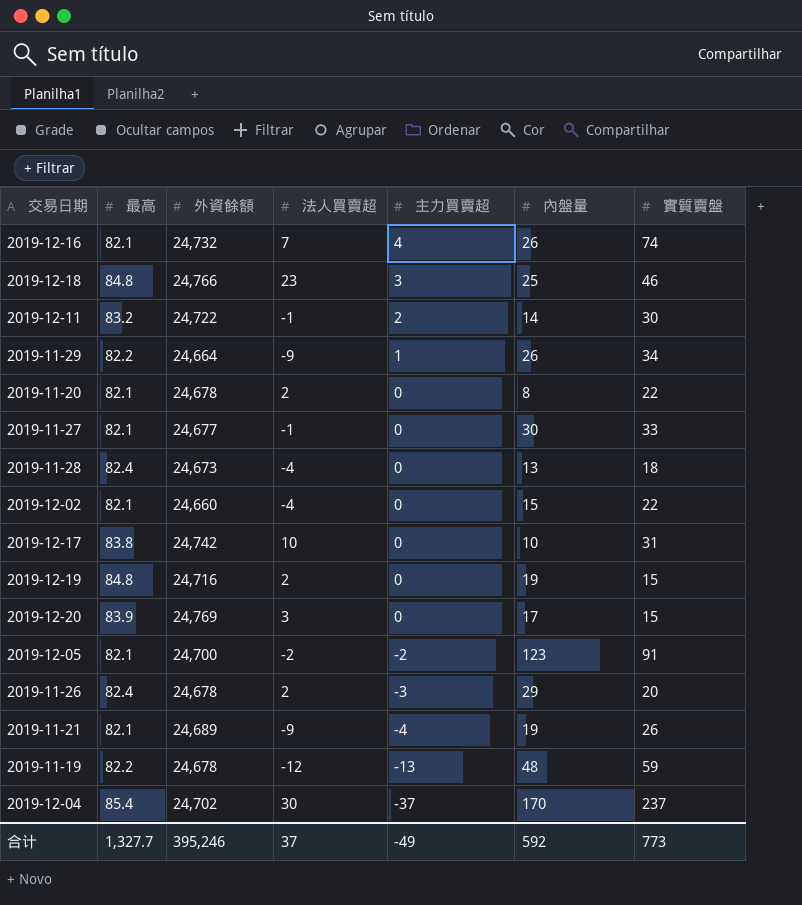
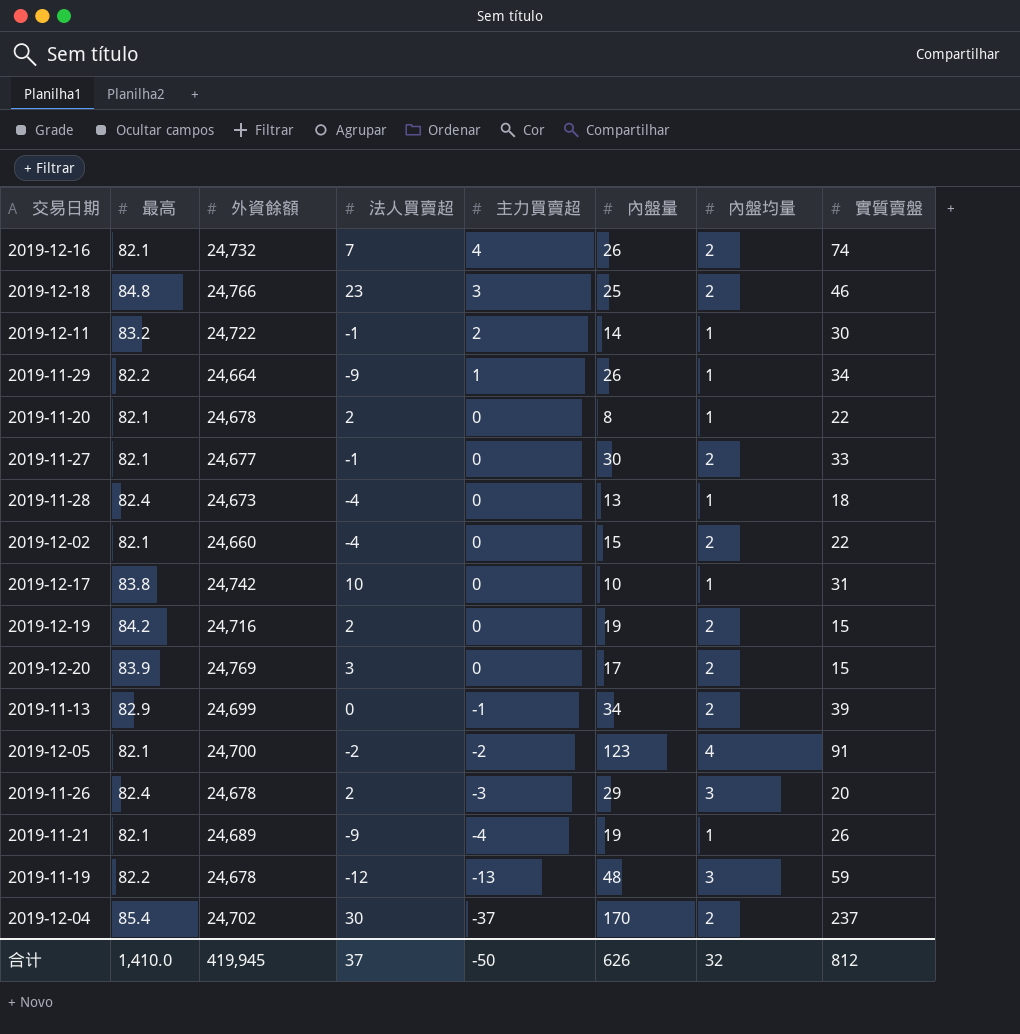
column 內盤均量 | position: none -> 7
2019-12-19 | 最高: 84.8 -> 84.2
row 2019-11-13: none -> 82.9 | 24,699 | 0 | -1 | 34 | 2 | 39
合计 | 最高: 1,327.7 -> 1,410.0
合计 | 外資餘額: 395,246 -> 419,945
合计 | 主力買賣超: -49 -> -50
合计 | 內盤量: 592 -> 626
合计 | 實質賣盤: 773 -> 812

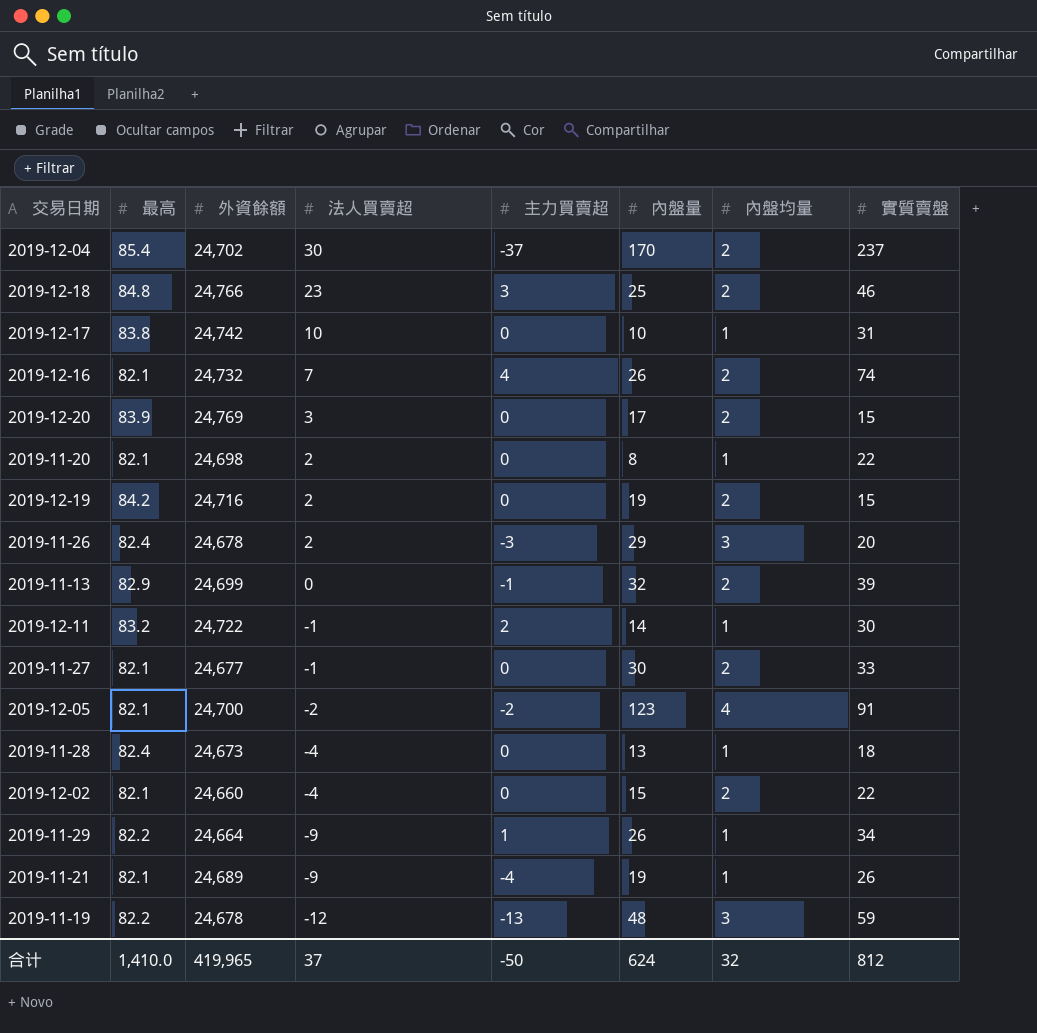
row order: 主力買賣超 descending -> 法人買賣超 descending
2019-11-20 | 外資餘額: 24,678 -> 24,698
2019-11-13 | 內盤量: 34 -> 32
合计 | 外資餘額: 419,945 -> 419,965
合计 | 內盤量: 626 -> 624

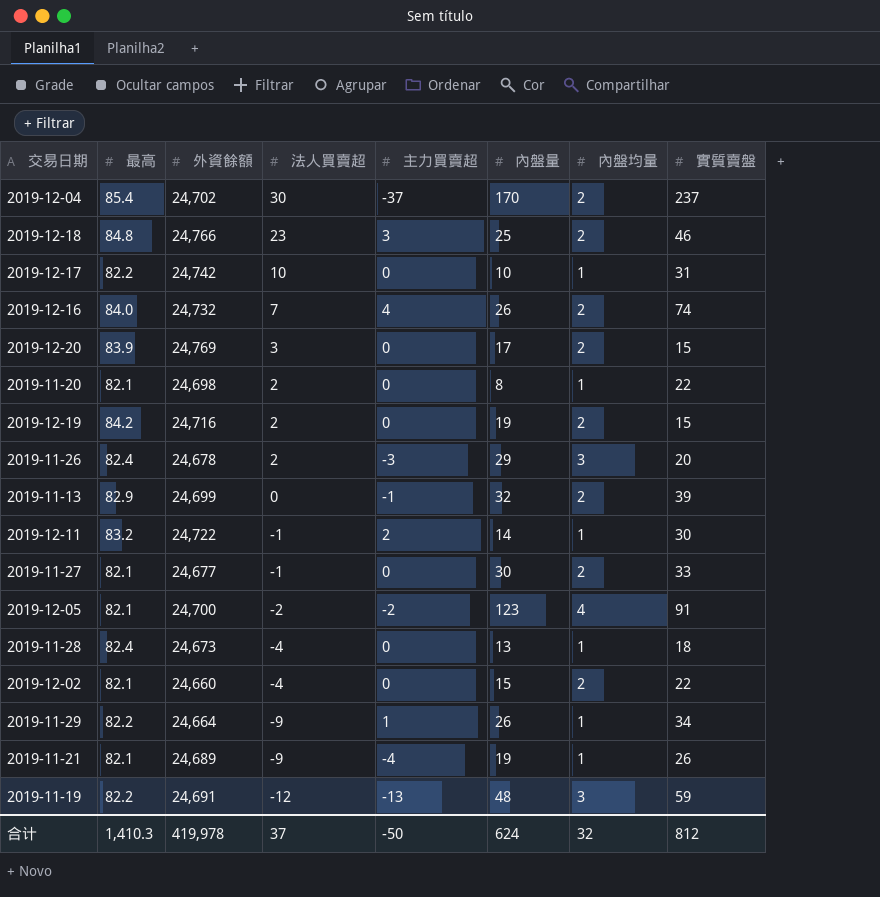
2019-12-17 | 最高: 83.8 -> 82.2
2019-12-16 | 最高: 82.1 -> 84.0
2019-11-19 | 外資餘額: 24,678 -> 24,691
合计 | 最高: 1,410.0 -> 1,410.3
合计 | 外資餘額: 419,965 -> 419,978

